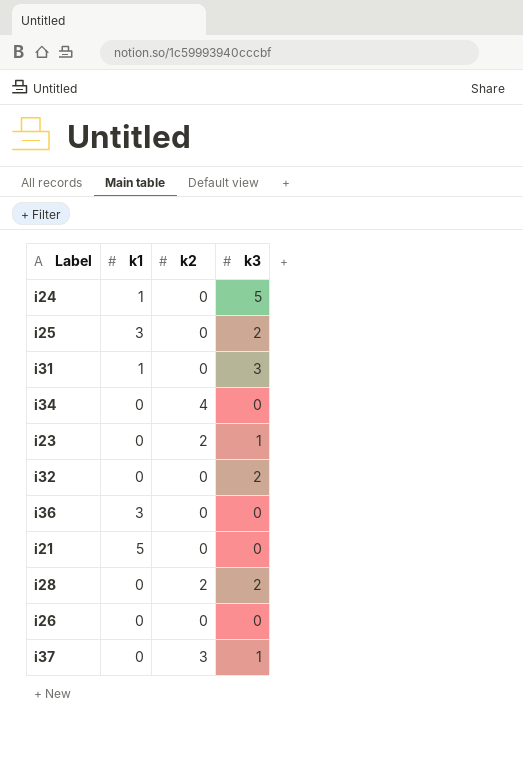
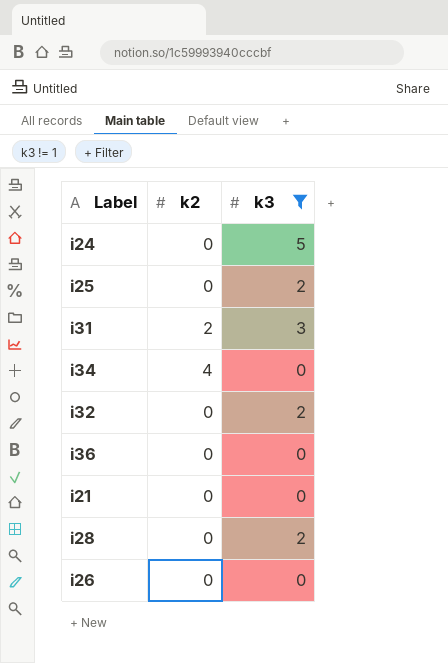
filter: none -> k3 != 1
column k1 | position: 2 -> none
i31 | k2: 0 -> 2
i28 | k2: 2 -> 0

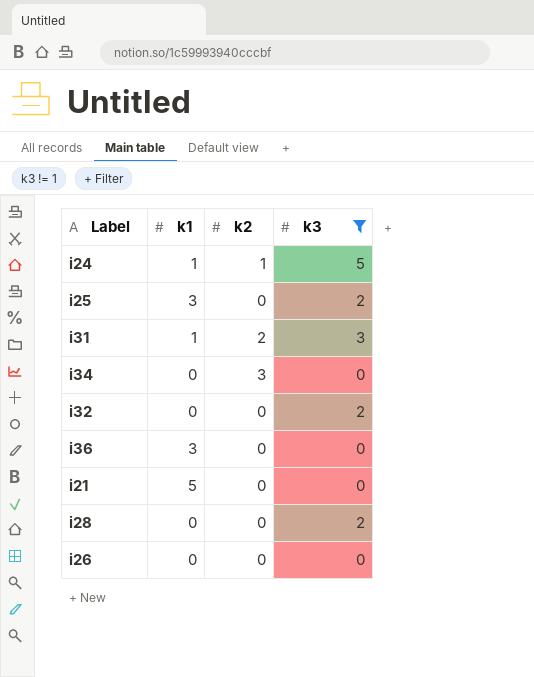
column k1 | position: none -> 2
i24 | k2: 0 -> 1
i34 | k2: 4 -> 3

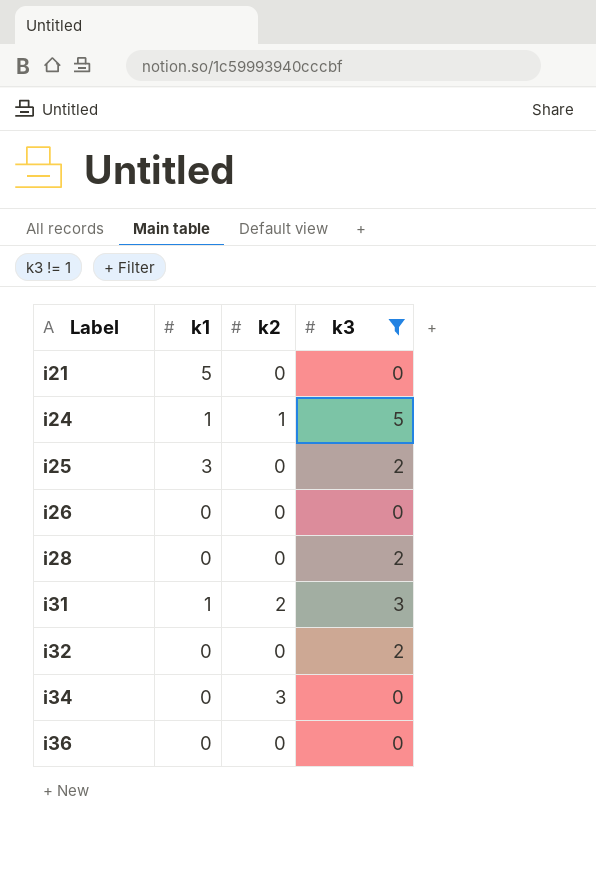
row order: none -> Label ascending
i36 | k1: 3 -> 0

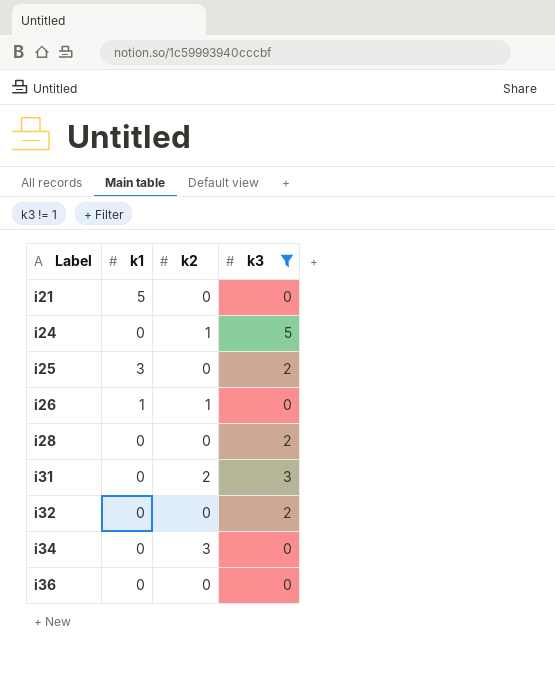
i24 | k1: 1 -> 0
i26 | k1: 0 -> 1
i26 | k2: 0 -> 1
i31 | k1: 1 -> 0

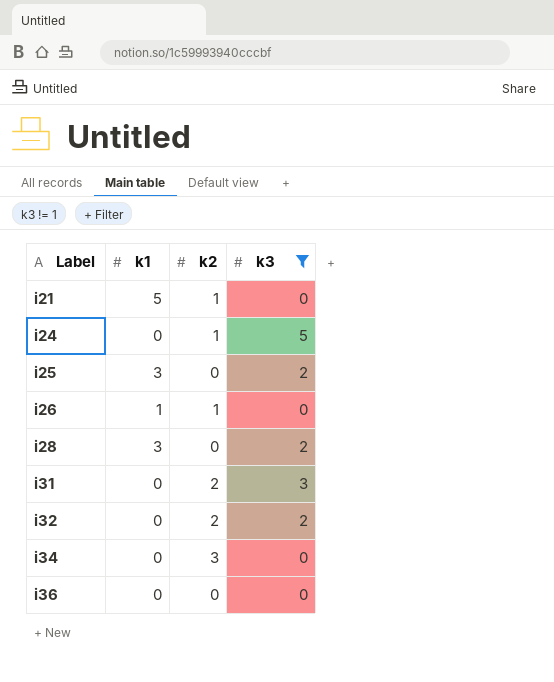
i21 | k2: 0 -> 1
i28 | k1: 0 -> 3
i32 | k2: 0 -> 2

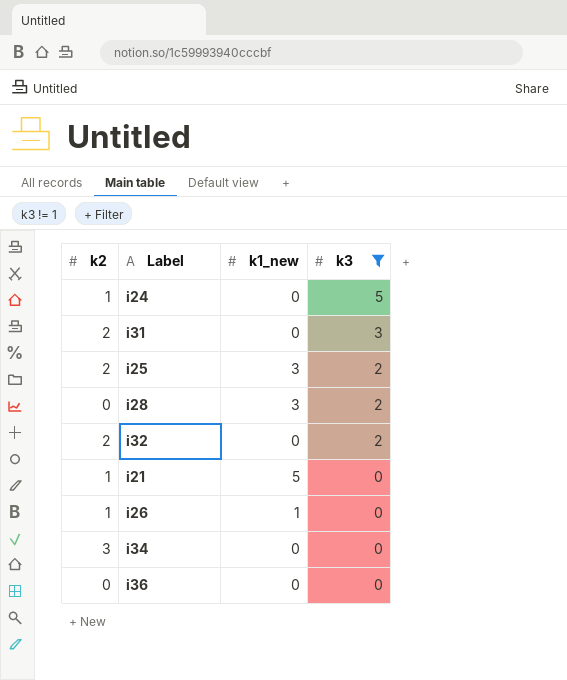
row order: Label ascending -> k3 descending
column k2 | position: 3 -> 1
column name: k1 -> k1_new
i25 | k2: 0 -> 2

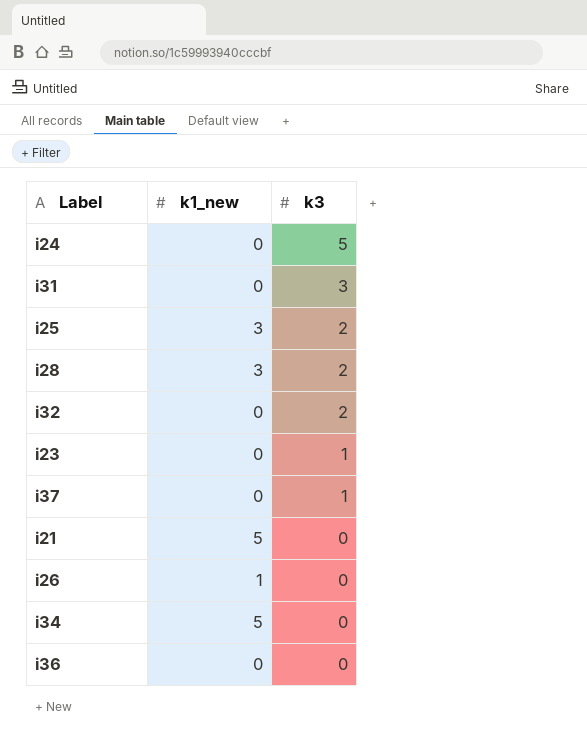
filter: k3 != 1 -> none
column k2 | position: 1 -> none
i34 | k1_new: 0 -> 5

